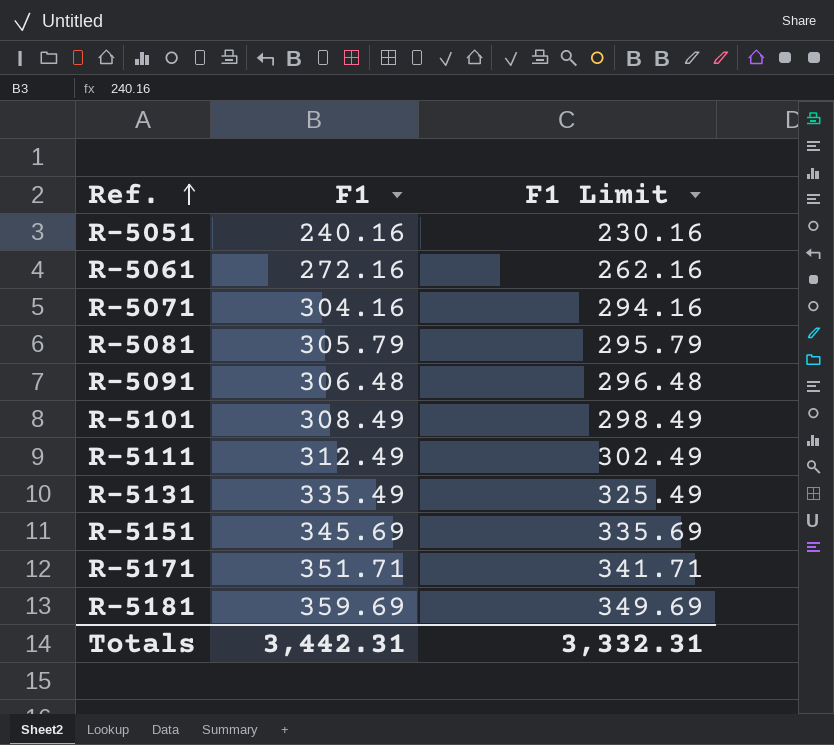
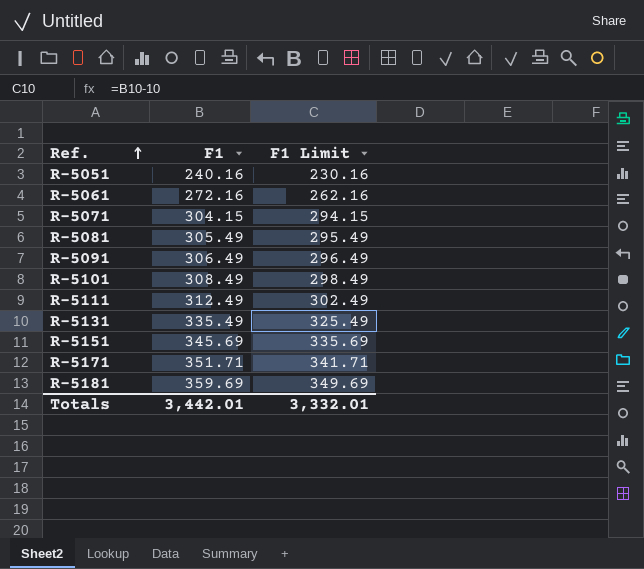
R-5071 | F1: 304.16 -> 304.15
R-5071 | F1 Limit: 294.16 -> 294.15
R-5081 | F1: 305.79 -> 305.49
R-5081 | F1 Limit: 295.79 -> 295.49
R-5091 | F1: 306.48 -> 306.49
R-5091 | F1 Limit: 296.48 -> 296.49
Totals | F1: 3,442.31 -> 3,442.01
Totals | F1 Limit: 3,332.31 -> 3,332.01

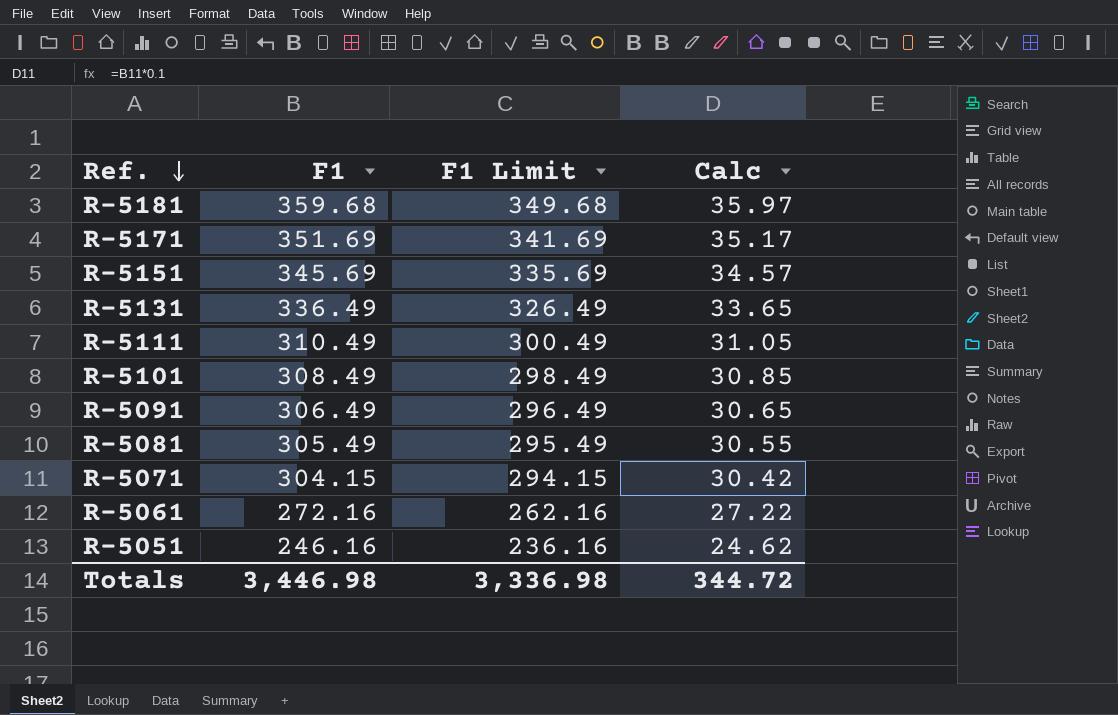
row order: Ref. ascending -> Ref. descending
column Calc | formula: none -> [F1] * 0.1
R-5181 | F1: 359.69 -> 359.68
R-5181 | F1 Limit: 349.69 -> 349.68
R-5171 | F1: 351.71 -> 351.69
R-5171 | F1 Limit: 341.71 -> 341.69
R-5131 | F1: 335.49 -> 336.49
R-5131 | F1 Limit: 325.49 -> 326.49
R-5111 | F1: 312.49 -> 310.49
R-5111 | F1 Limit: 302.49 -> 300.49
R-5051 | F1: 240.16 -> 246.16
R-5051 | F1 Limit: 230.16 -> 236.16
Totals | F1: 3,442.01 -> 3,446.98
Totals | F1 Limit: 3,332.01 -> 3,336.98

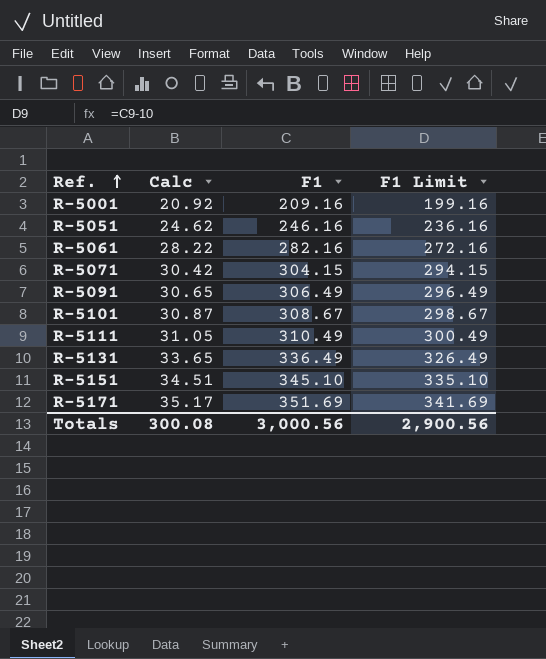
row order: Ref. descending -> Ref. ascending
column Calc | position: 4 -> 2
row R-5181: 359.68 | 349.68 | 35.97 -> none
row R-5081: 305.49 | 295.49 | 30.55 -> none
row R-5001: none -> 20.92 | 209.16 | 199.16
R-5061 | Calc: 27.22 -> 28.22
R-5061 | F1: 272.16 -> 282.16
R-5061 | F1 Limit: 262.16 -> 272.16
R-5101 | Calc: 30.85 -> 30.87
R-5101 | F1: 308.49 -> 308.67
R-5101 | F1 Limit: 298.49 -> 298.67
R-5151 | Calc: 34.57 -> 34.51
R-5151 | F1: 345.69 -> 345.10
R-5151 | F1 Limit: 335.69 -> 335.10
Totals | Calc: 344.72 -> 300.08
Totals | F1: 3,446.98 -> 3,000.56
Totals | F1 Limit: 3,336.98 -> 2,900.56

